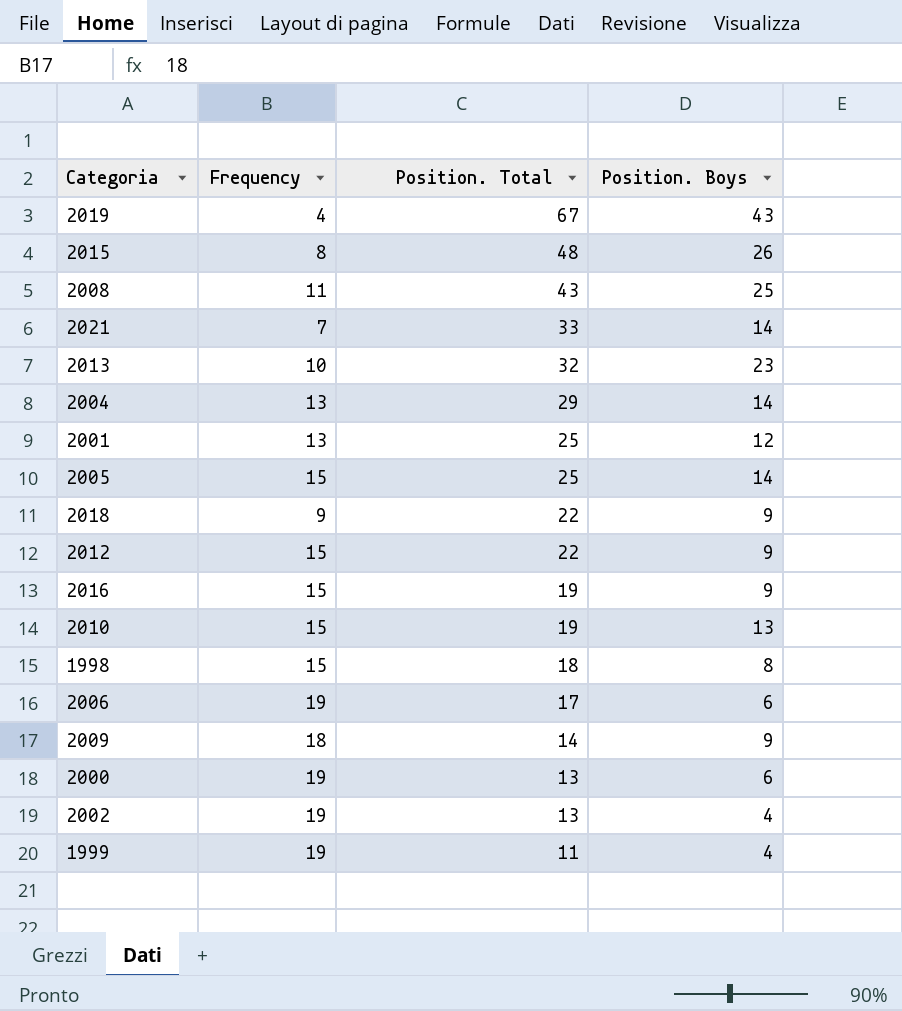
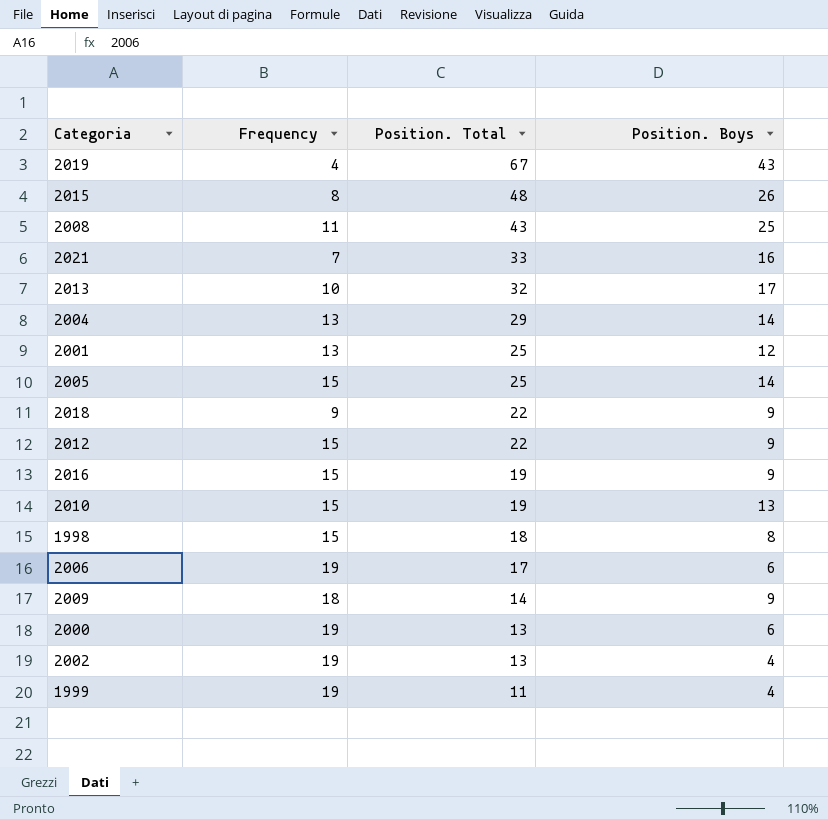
2021 | Position. Boys: 14 -> 16
2013 | Position. Boys: 23 -> 17

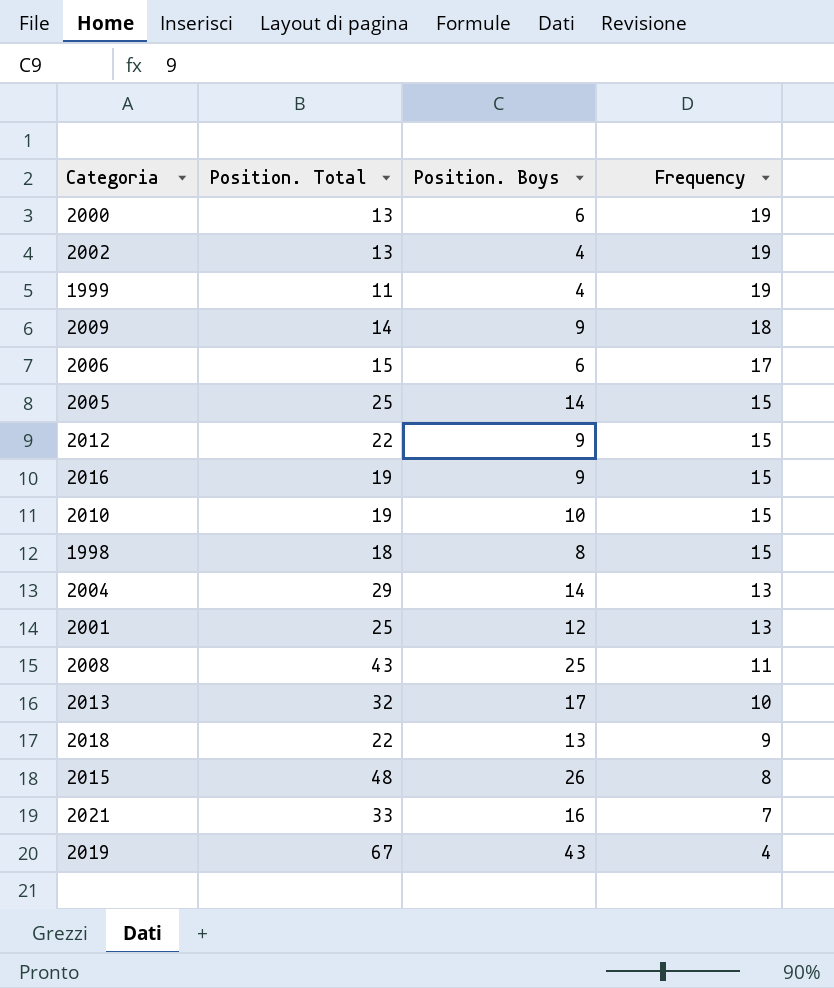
row order: Position. Total descending -> Frequency descending
column Frequency | position: 2 -> 4
2006 | Position. Total: 17 -> 15
2006 | Frequency: 19 -> 17
2010 | Position. Boys: 13 -> 10
2018 | Position. Boys: 9 -> 13

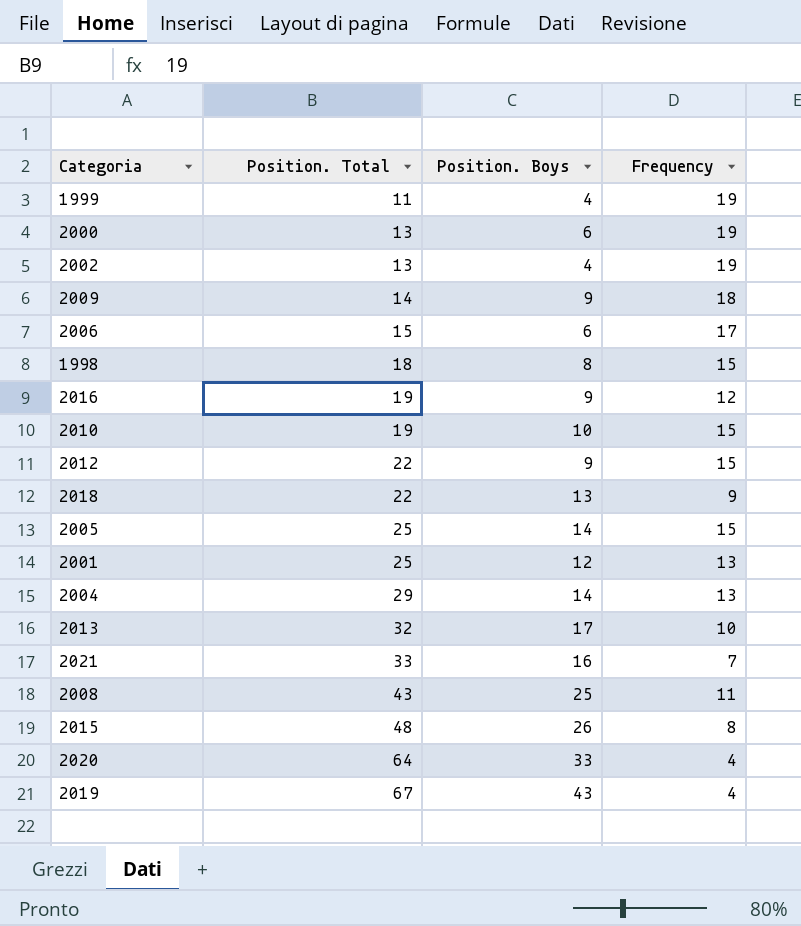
row order: Frequency descending -> Position. Total ascending
2016 | Frequency: 15 -> 12
row 2020: none -> 64 | 33 | 4

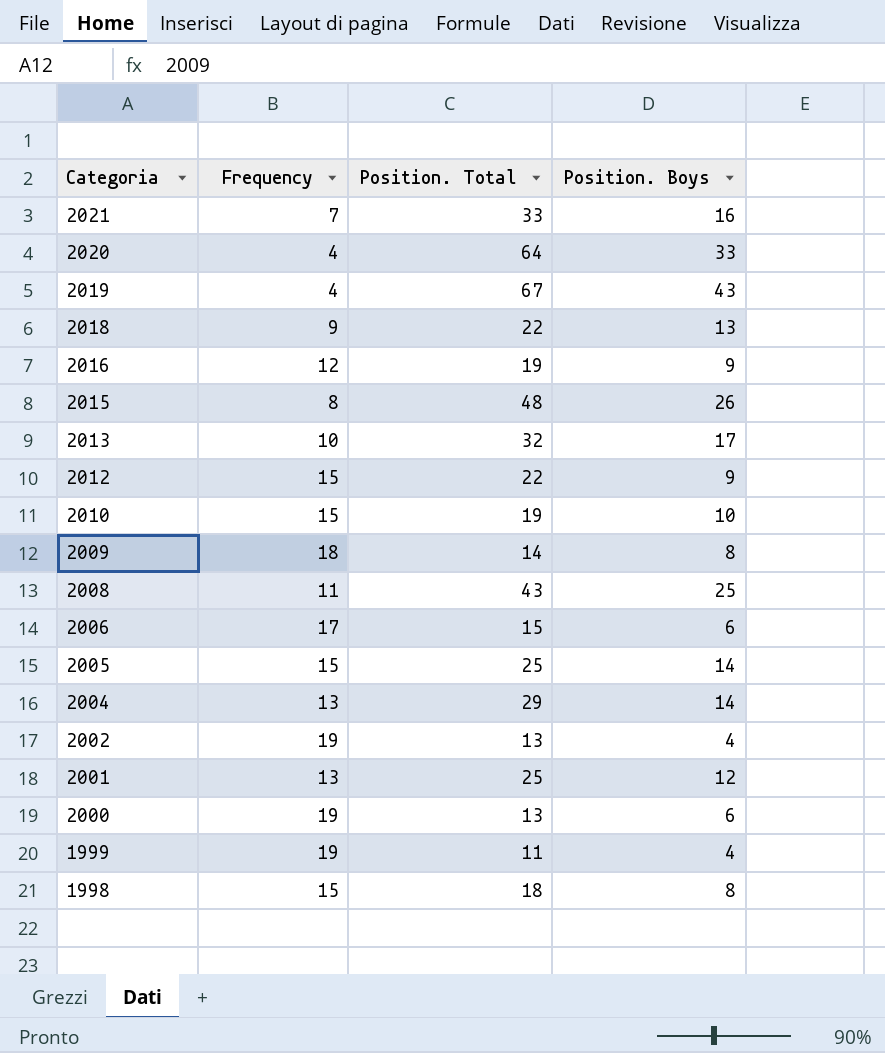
row order: Position. Total ascending -> Categoria descending
column Frequency | position: 4 -> 2
2009 | Position. Boys: 9 -> 8

